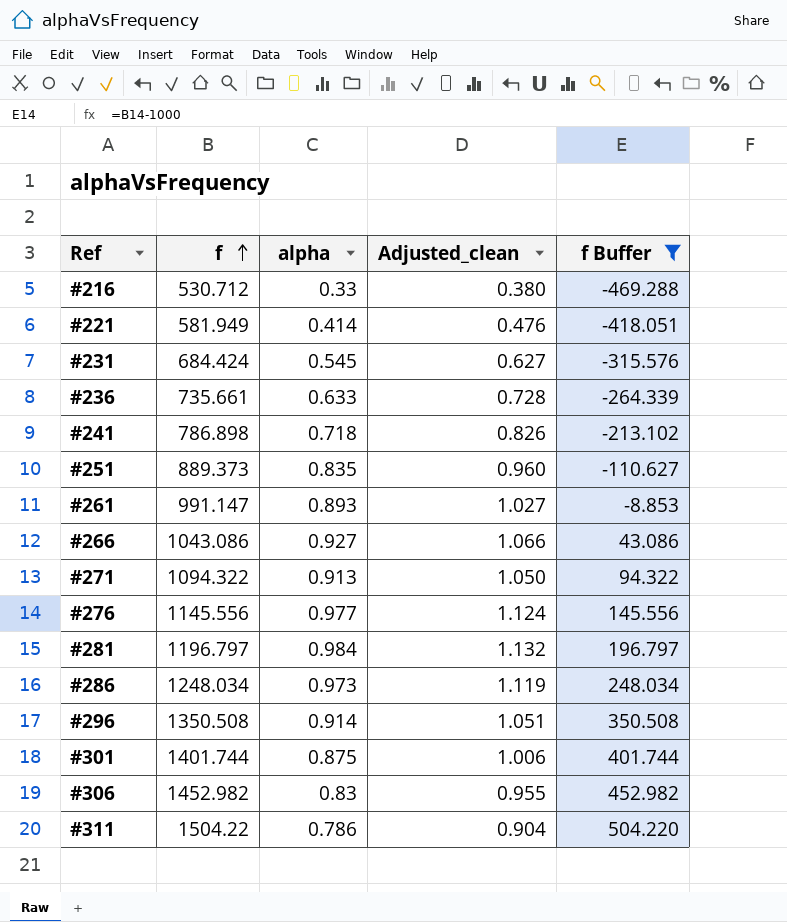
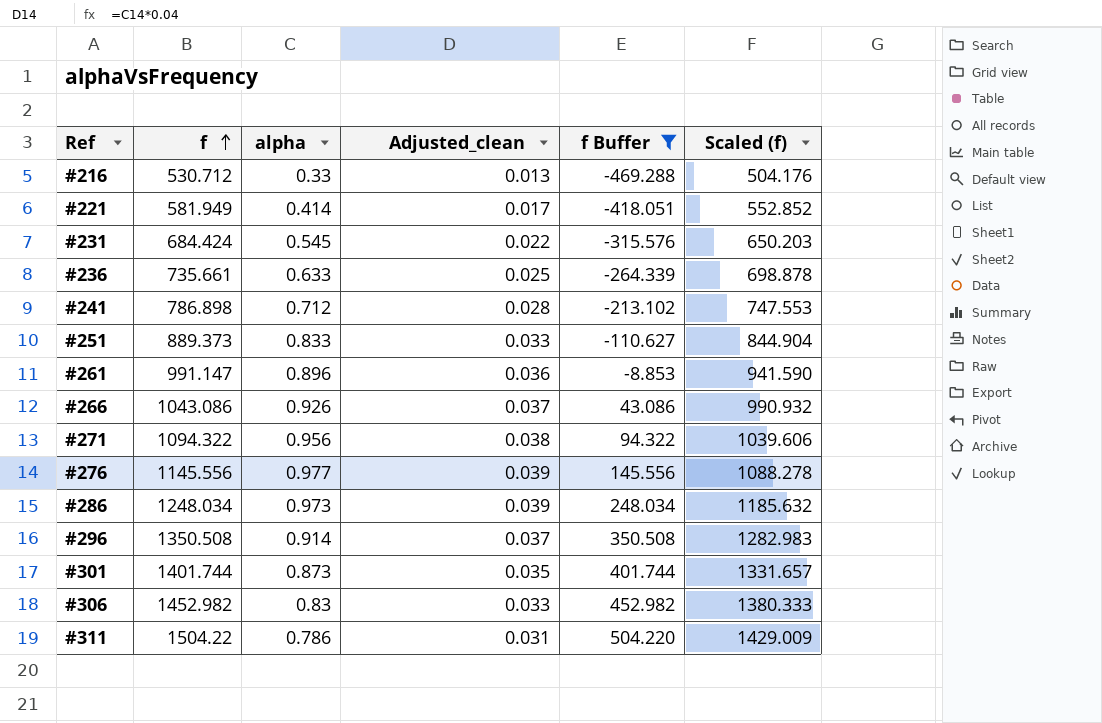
column Adjusted_clean | formula: [alpha] * 1.15 -> [alpha] * 0.04
column Scaled (f) | formula: none -> [f] * 0.95
row #281: 1196.797 | 0.984 | 1.132 | 196.797 -> none
#241 | alpha: 0.718 -> 0.712
#251 | alpha: 0.835 -> 0.833
#261 | alpha: 0.893 -> 0.896
#266 | alpha: 0.927 -> 0.926
#271 | alpha: 0.913 -> 0.956
#301 | alpha: 0.875 -> 0.873

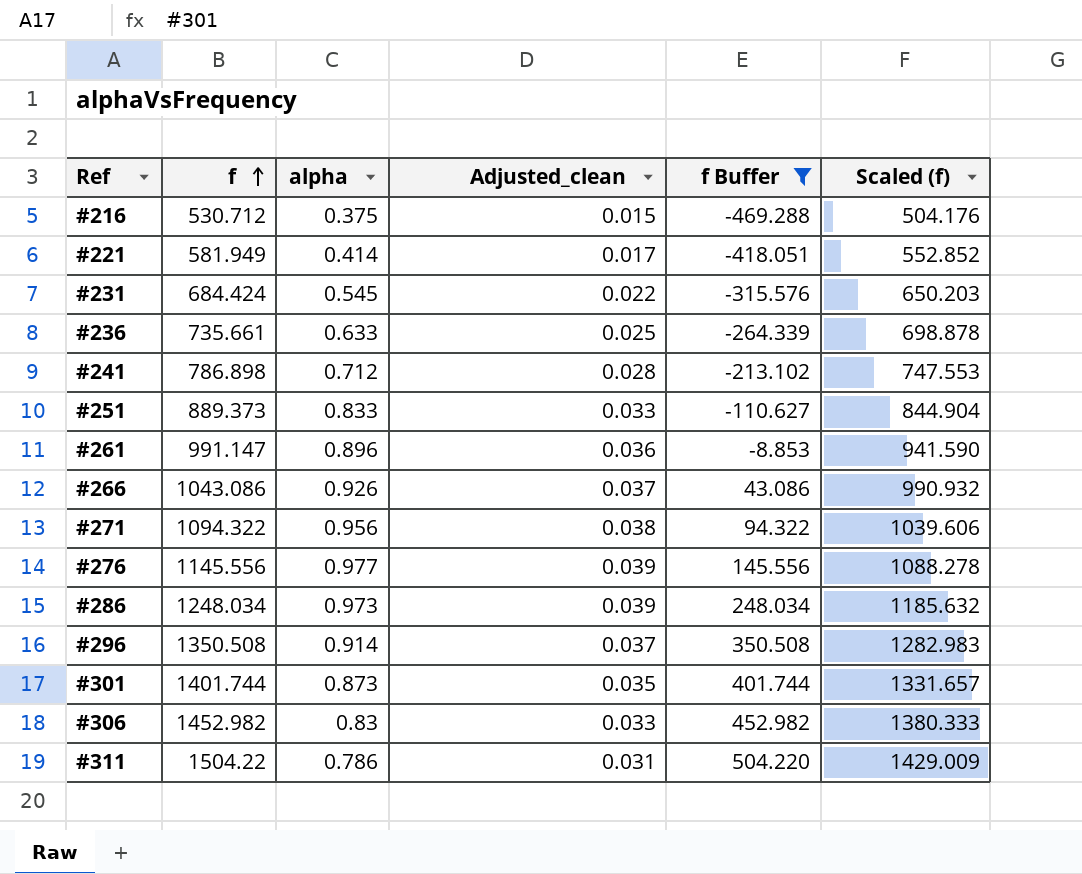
#216 | alpha: 0.33 -> 0.375
#216 | Adjusted_clean: 0.013 -> 0.015

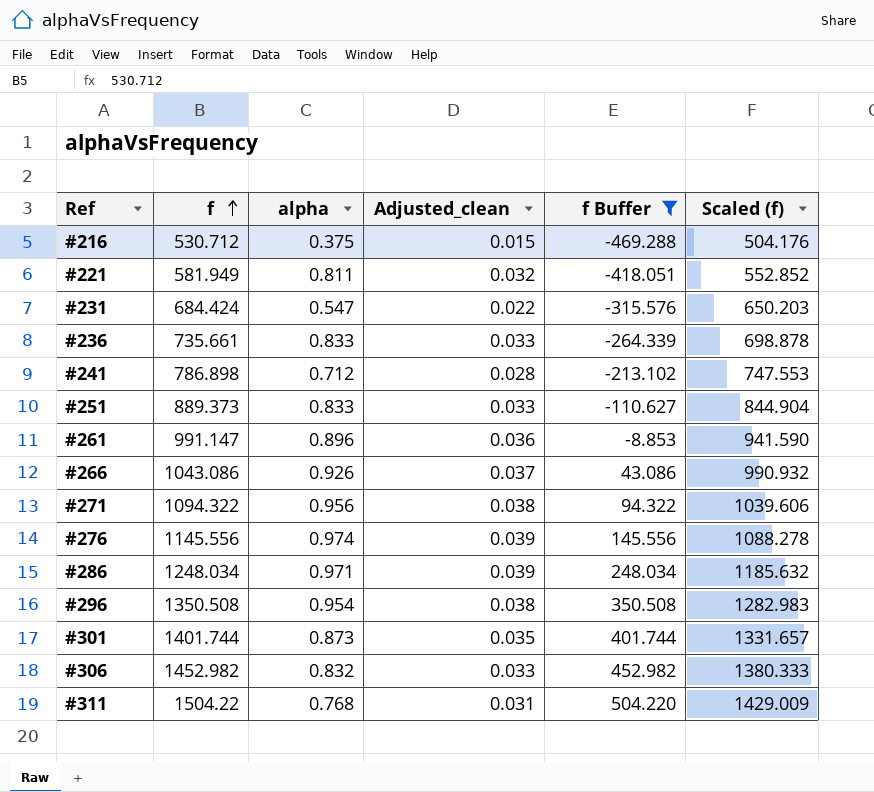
#221 | alpha: 0.414 -> 0.811
#221 | Adjusted_clean: 0.017 -> 0.032
#231 | alpha: 0.545 -> 0.547
#236 | alpha: 0.633 -> 0.833
#236 | Adjusted_clean: 0.025 -> 0.033
#276 | alpha: 0.977 -> 0.974
#286 | alpha: 0.973 -> 0.971
#296 | alpha: 0.914 -> 0.954
#296 | Adjusted_clean: 0.037 -> 0.038
#306 | alpha: 0.83 -> 0.832
#311 | alpha: 0.786 -> 0.768

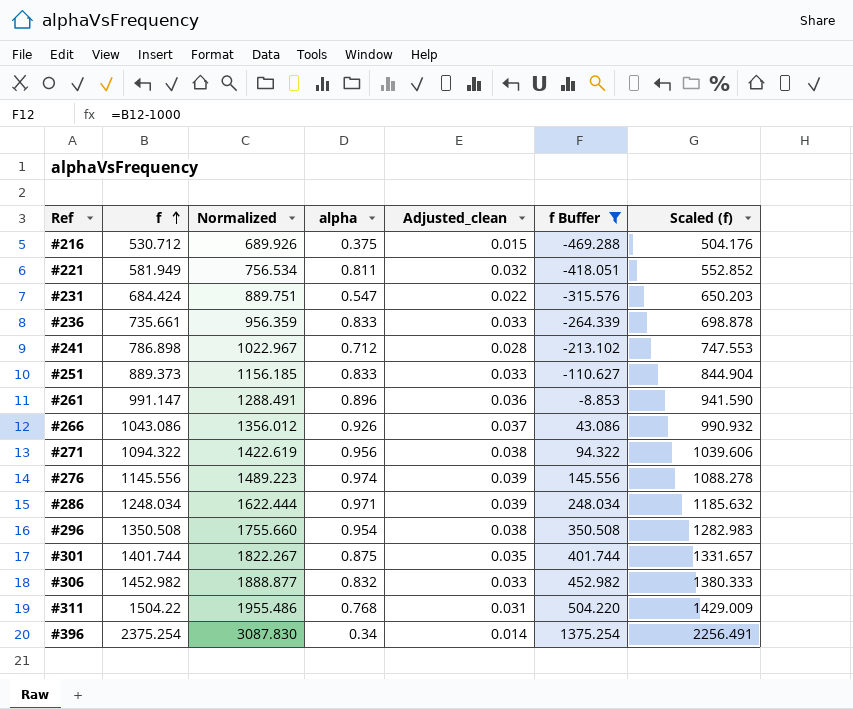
column Normalized | formula: none -> [f] * 1.3
#301 | alpha: 0.873 -> 0.875
row #396: none -> 2375.254 | 3087.830 | 0.34 | 0.014 | 1375.254 | 2256.491

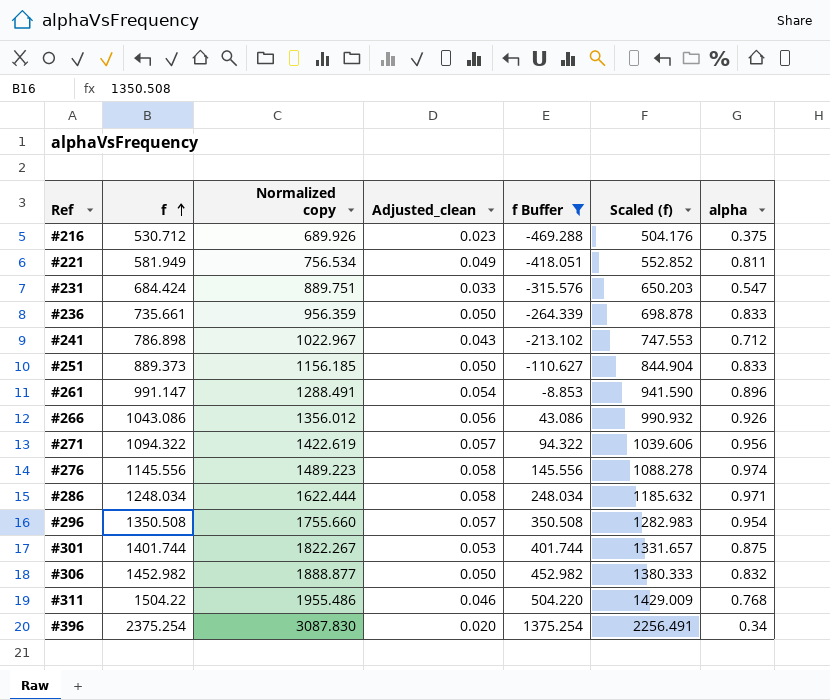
column name: Normalized -> Normalized copy
column Adjusted_clean | formula: [alpha] * 0.04 -> [alpha] * 0.06
column alpha | position: 4 -> 7

